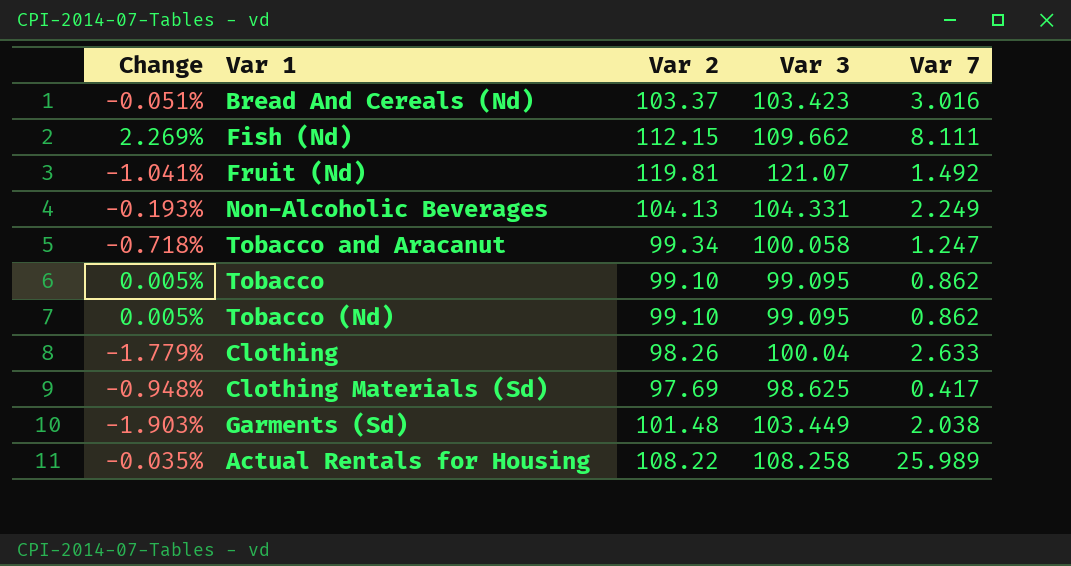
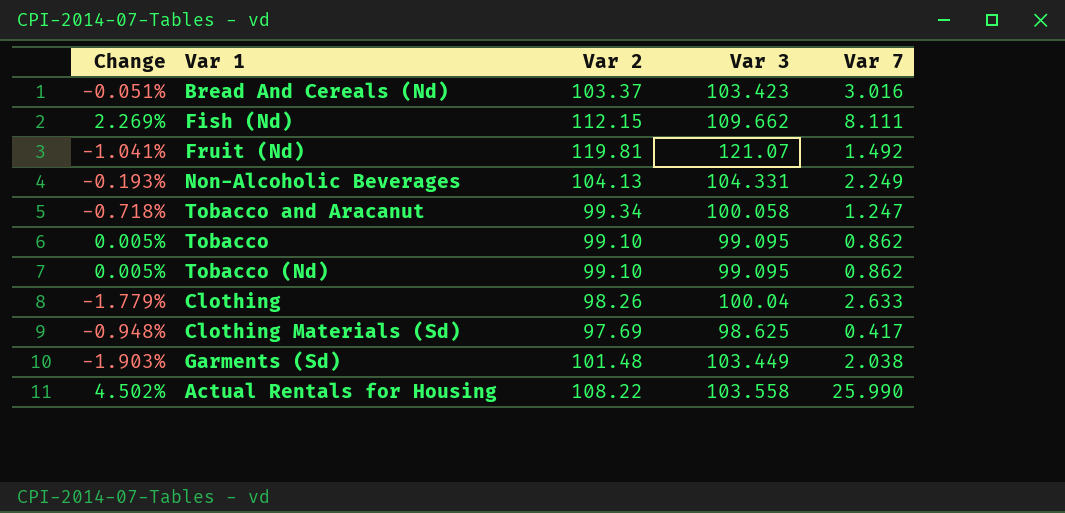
Actual Rentals for Housing | Change: -0.035% -> 4.502%
Actual Rentals for Housing | Var 3: 108.258 -> 103.558
Actual Rentals for Housing | Var 7: 25.989 -> 25.990

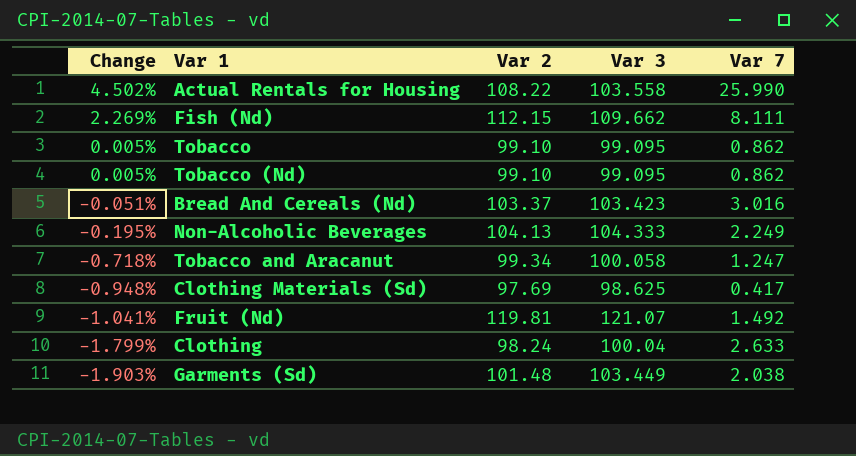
row order: none -> Change descending
Non-Alcoholic Beverages | Change: -0.193% -> -0.195%
Non-Alcoholic Beverages | Var 3: 104.331 -> 104.333
Clothing | Change: -1.779% -> -1.799%
Clothing | Var 2: 98.26 -> 98.24

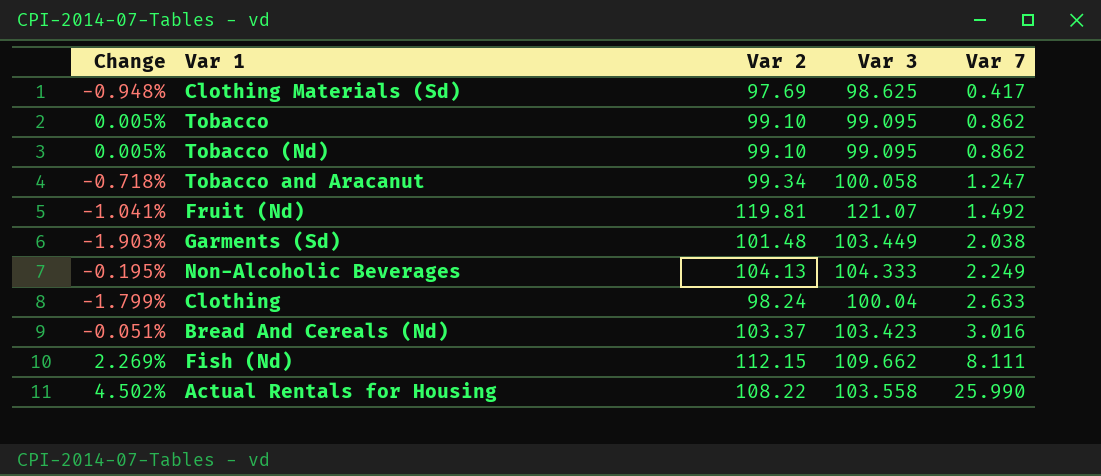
row order: Change descending -> Var 7 ascending

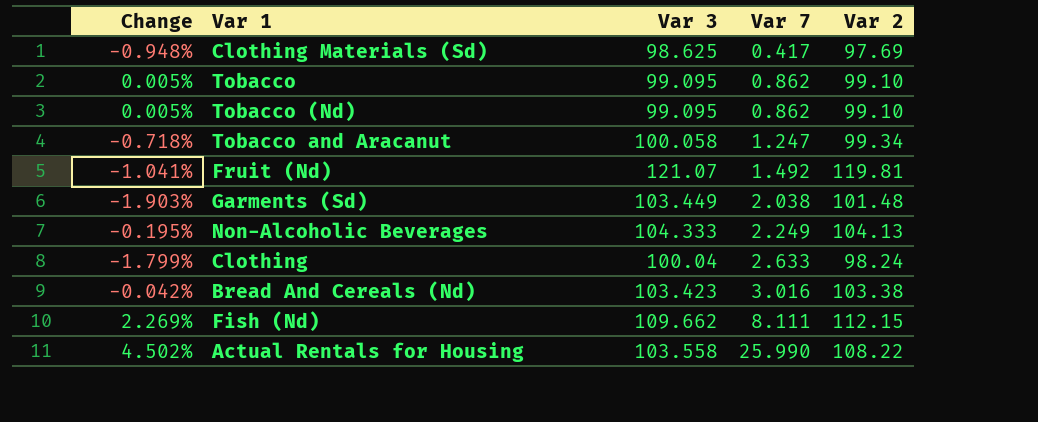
column Var 2 | position: 3 -> 5
Bread And Cereals (Nd) | Change: -0.051% -> -0.042%
Bread And Cereals (Nd) | Var 2: 103.37 -> 103.38

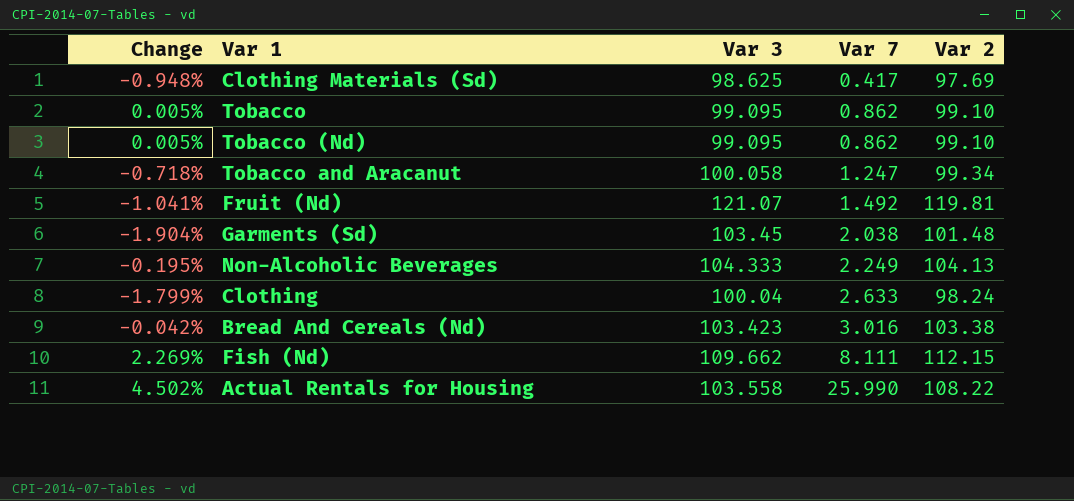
Garments (Sd) | Change: -1.903% -> -1.904%
Garments (Sd) | Var 3: 103.449 -> 103.45

